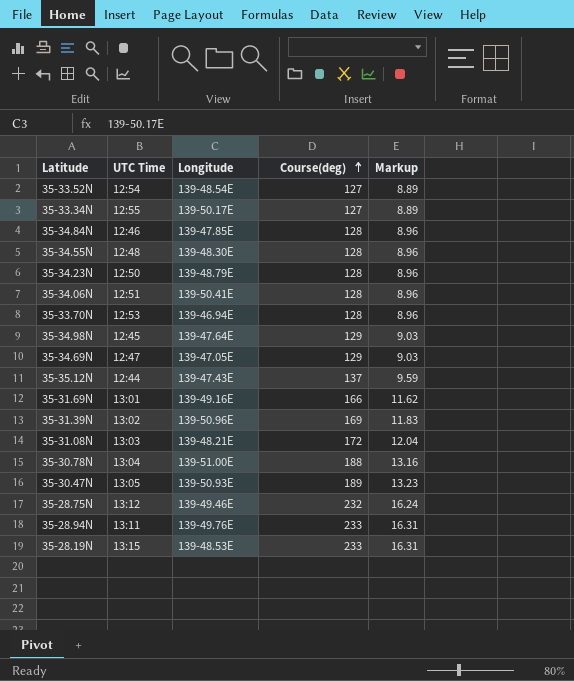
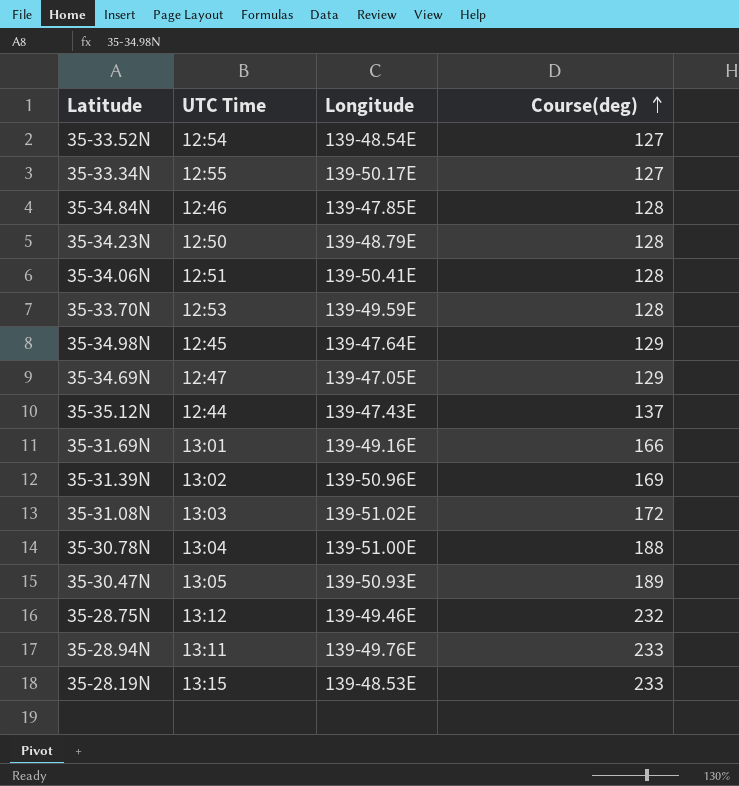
column Markup | formula: [Course(deg)] * 0.07 -> none
row 35-34.55N: 12:48 | 139-48.30E | 128 | 8.96 -> none
35-33.70N | Longitude: 139-46.94E -> 139-49.59E
35-31.08N | Longitude: 139-48.21E -> 139-51.02E

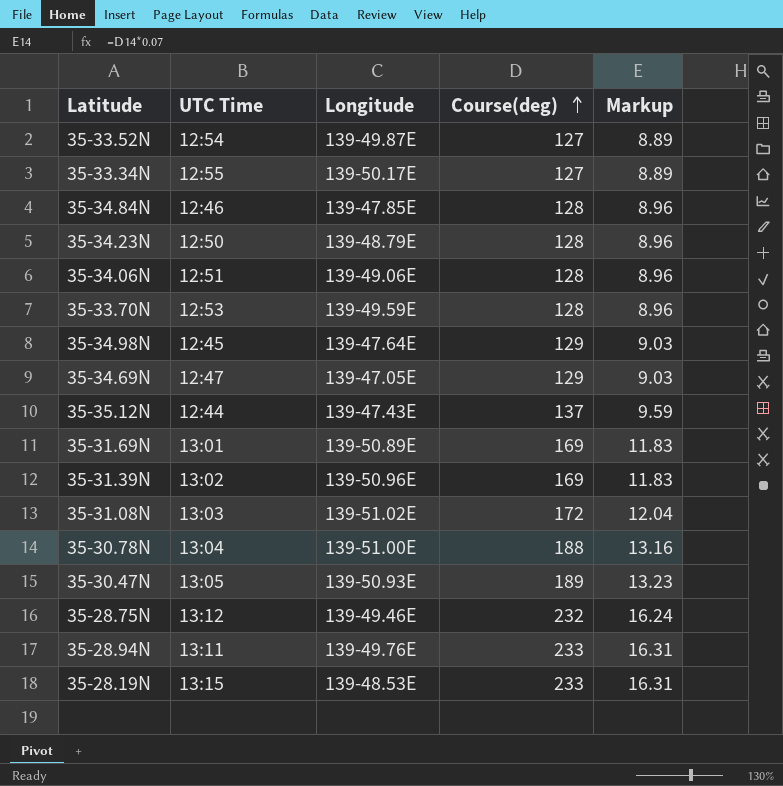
column Markup | formula: none -> [Course(deg)] * 0.07
35-33.52N | Longitude: 139-48.54E -> 139-49.87E
35-34.06N | Longitude: 139-50.41E -> 139-49.06E
35-31.69N | Longitude: 139-49.16E -> 139-50.89E
35-31.69N | Course(deg): 166 -> 169

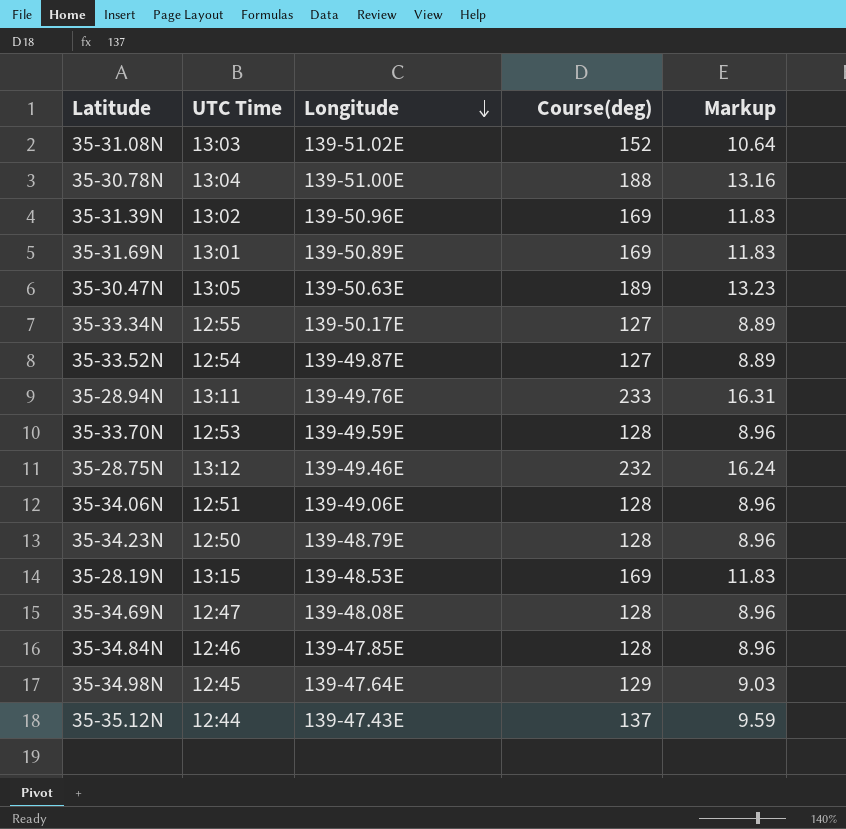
row order: Course(deg) ascending -> Longitude descending
35-31.08N | Course(deg): 172 -> 152
35-31.08N | Markup: 12.04 -> 10.64
35-30.47N | Longitude: 139-50.93E -> 139-50.63E
35-28.19N | Course(deg): 233 -> 169
35-28.19N | Markup: 16.31 -> 11.83
35-34.69N | Longitude: 139-47.05E -> 139-48.08E
35-34.69N | Course(deg): 129 -> 128
35-34.69N | Markup: 9.03 -> 8.96

